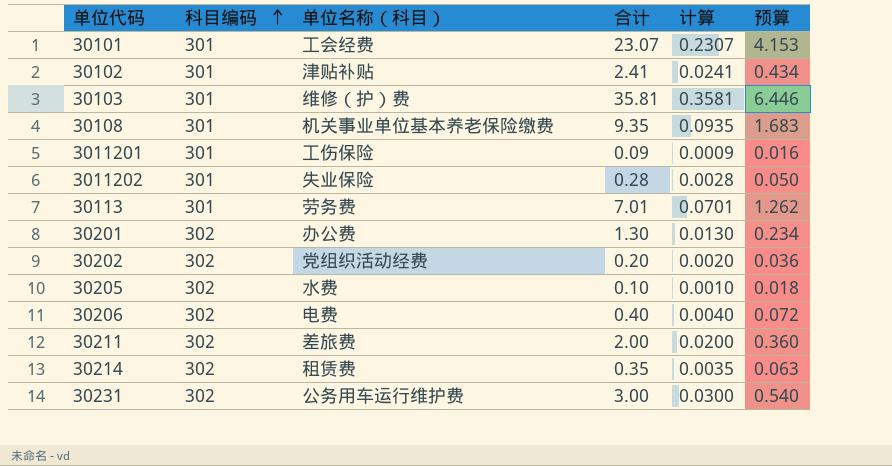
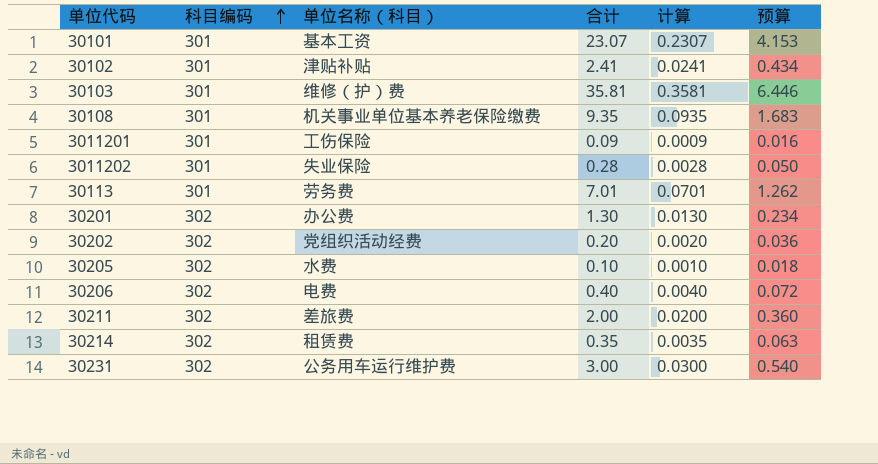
30101 | 单位名称（科目）: 工会经费 -> 基本工资

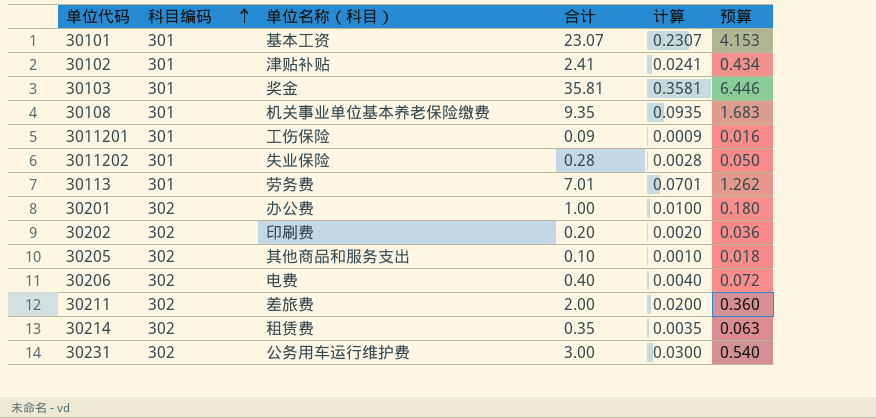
30103 | 单位名称（科目）: 维修（护）费 -> 奖金
30201 | 合计: 1.30 -> 1.00
30201 | 计算: 0.0130 -> 0.0100
30201 | 预算: 0.234 -> 0.180
30202 | 单位名称（科目）: 党组织活动经费 -> 印刷费
30205 | 单位名称（科目）: 水费 -> 其他商品和服务支出

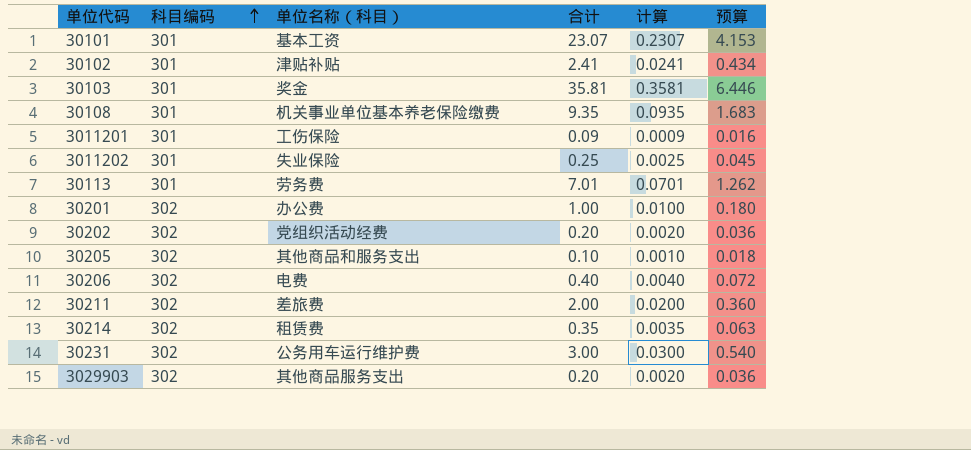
3011202 | 合计: 0.28 -> 0.25
3011202 | 计算: 0.0028 -> 0.0025
3011202 | 预算: 0.050 -> 0.045
30202 | 单位名称（科目）: 印刷费 -> 党组织活动经费
row 3029903: none -> 302 | 其他商品服务支出 | 0.20 | 0.0020 | 0.036

